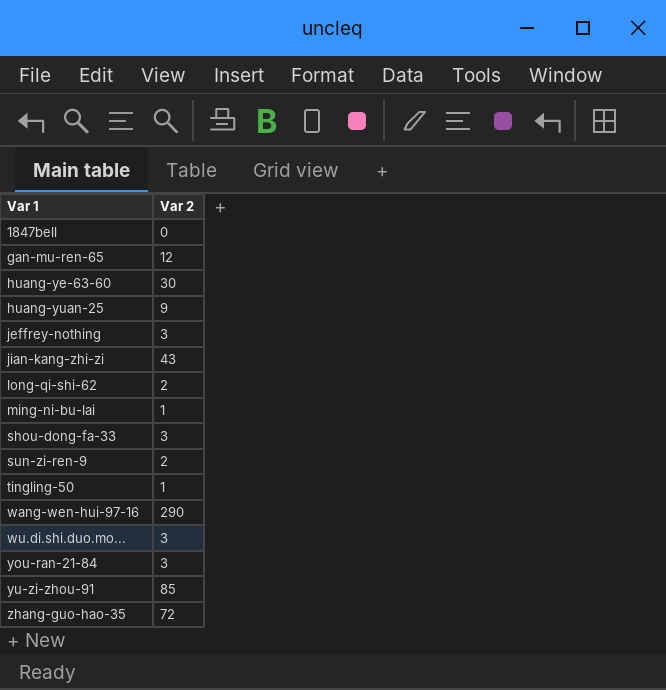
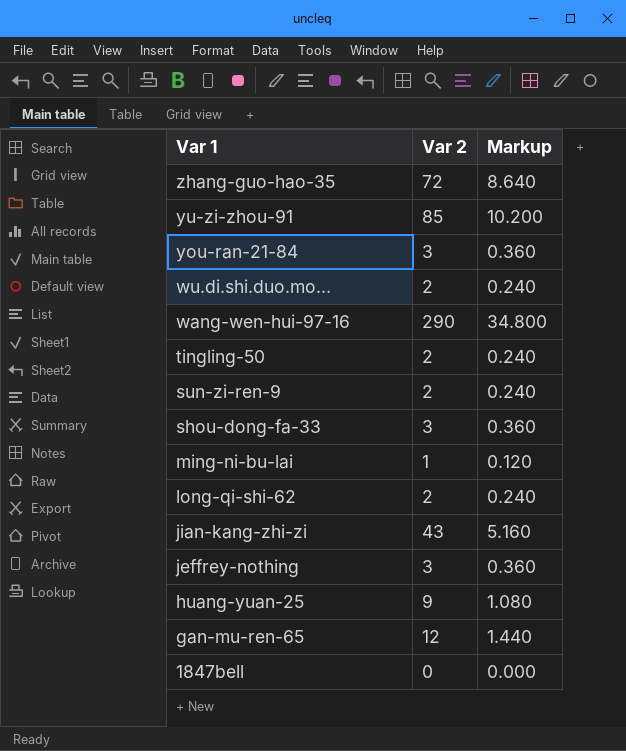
row order: Var 1 ascending -> Var 1 descending
column Markup | formula: none -> [Var 2] * 0.12
row huang-ye-63-60: 30 -> none
wu.di.shi.duo.mo... | Var 2: 3 -> 2
tingling-50 | Var 2: 1 -> 2

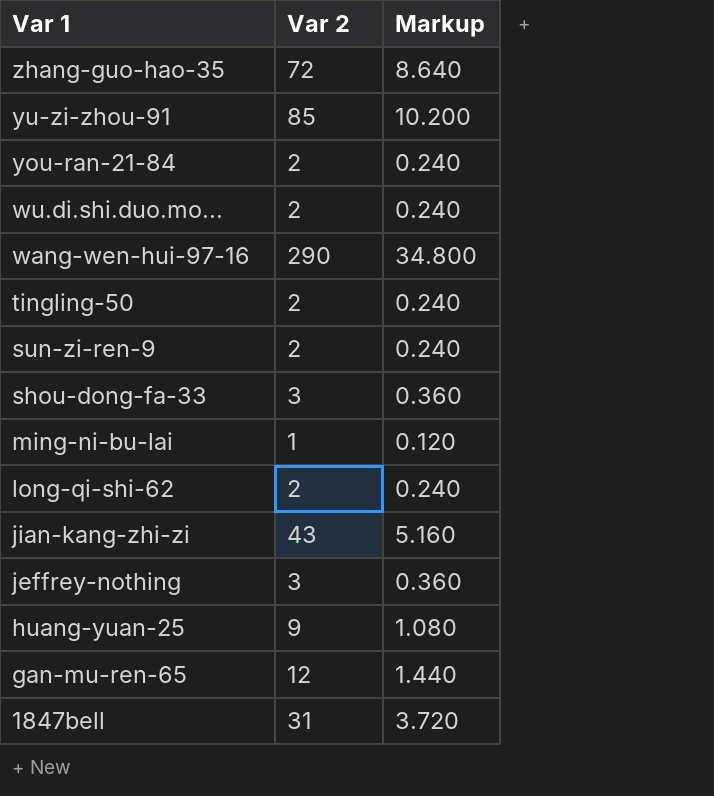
you-ran-21-84 | Var 2: 3 -> 2
you-ran-21-84 | Markup: 0.360 -> 0.240
1847bell | Var 2: 0 -> 31
1847bell | Markup: 0.000 -> 3.720

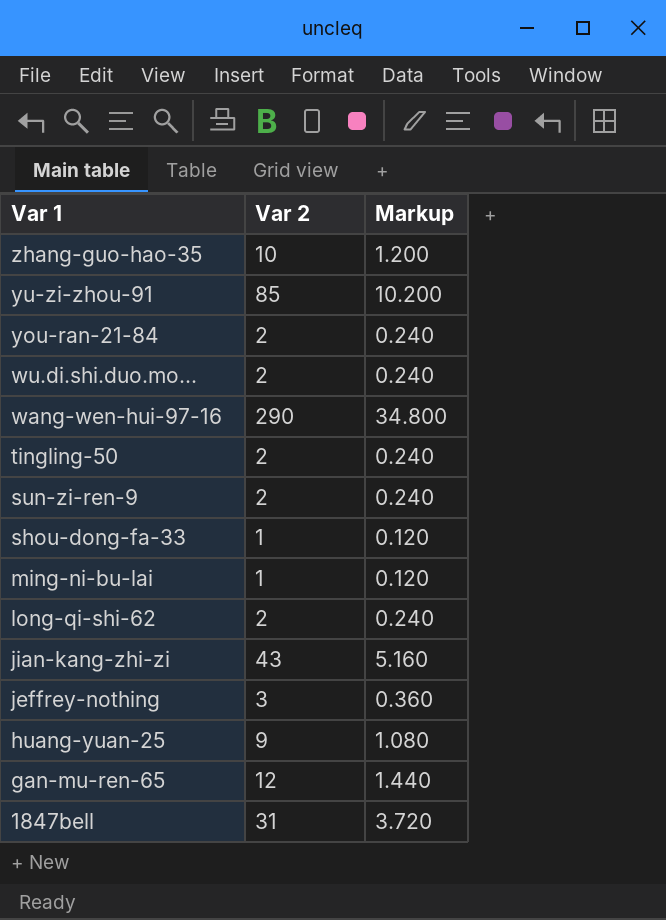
zhang-guo-hao-35 | Var 2: 72 -> 10
zhang-guo-hao-35 | Markup: 8.640 -> 1.200
shou-dong-fa-33 | Var 2: 3 -> 1
shou-dong-fa-33 | Markup: 0.360 -> 0.120

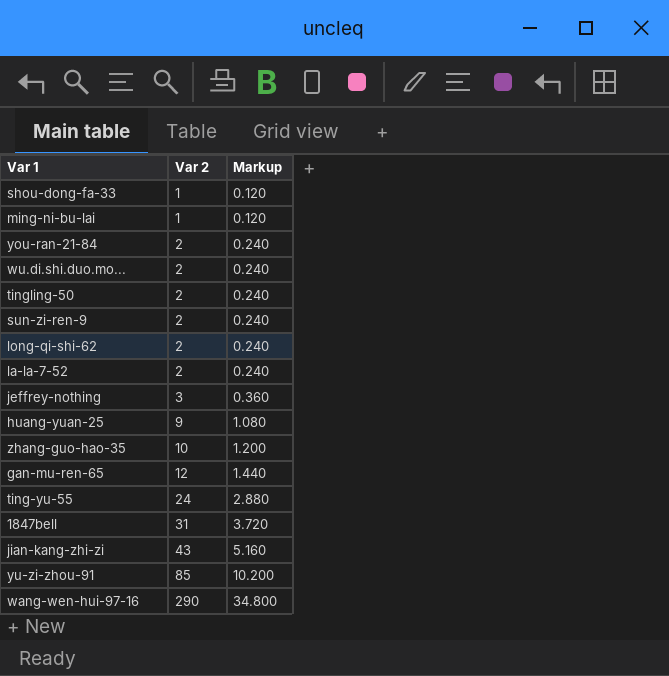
row order: Var 1 descending -> Var 2 ascending
row la-la-7-52: none -> 2 | 0.240
row ting-yu-55: none -> 24 | 2.880

